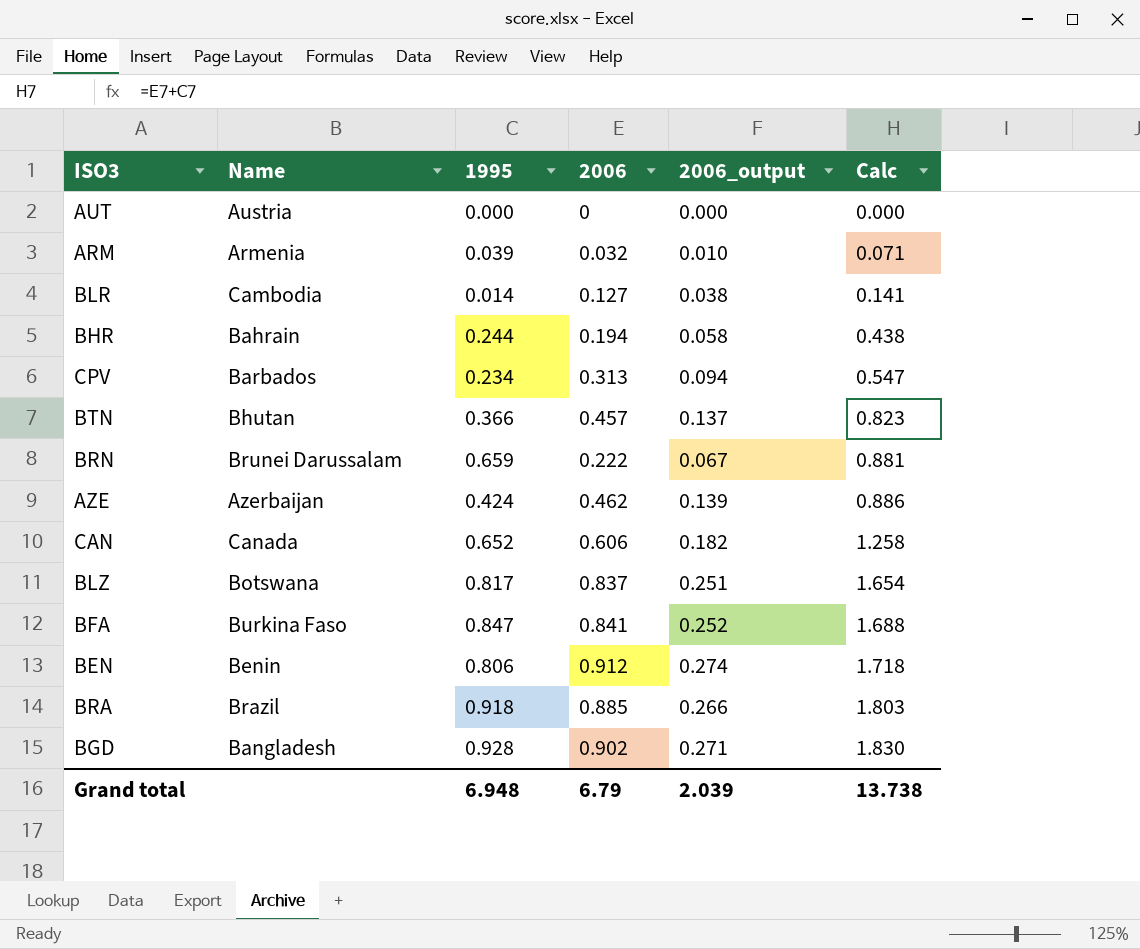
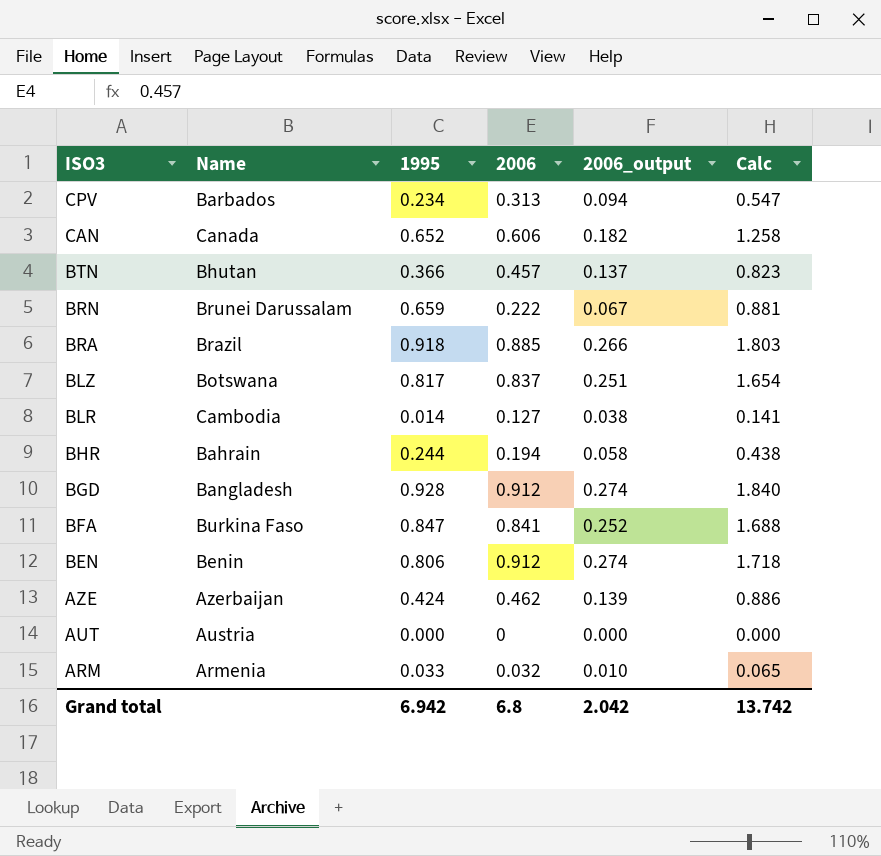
row order: Calc ascending -> ISO3 descending
BGD | 2006: 0.902 -> 0.912
BGD | 2006_output: 0.271 -> 0.274
BGD | Calc: 1.830 -> 1.840
ARM | 1995: 0.039 -> 0.033
ARM | Calc: 0.071 -> 0.065
Grand total | 1995: 6.948 -> 6.942
Grand total | 2006: 6.79 -> 6.8
Grand total | 2006_output: 2.039 -> 2.042
Grand total | Calc: 13.738 -> 13.742

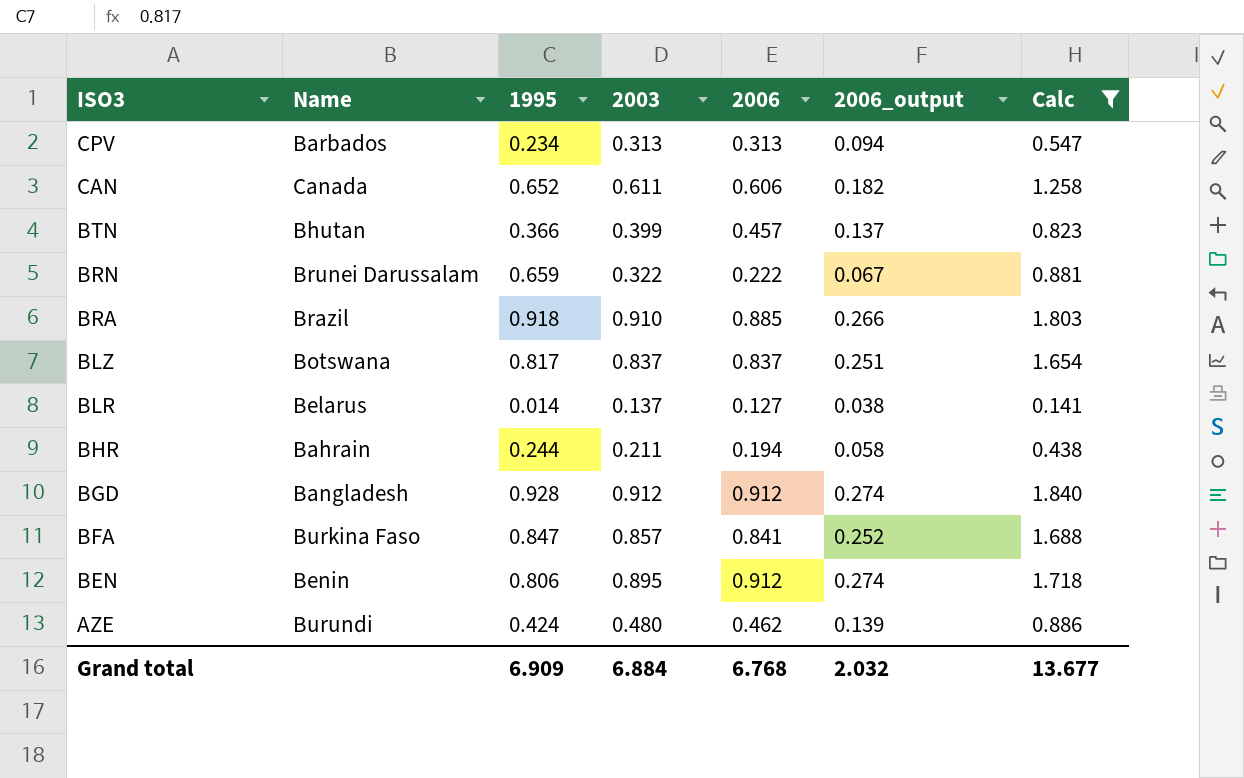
filter: none -> Calc >= 0.141
column 2003 | position: none -> 4
BLR | Name: Cambodia -> Belarus
AZE | Name: Azerbaijan -> Burundi
Grand total | 1995: 6.942 -> 6.909
Grand total | 2006: 6.8 -> 6.768
Grand total | 2006_output: 2.042 -> 2.032
Grand total | Calc: 13.742 -> 13.677

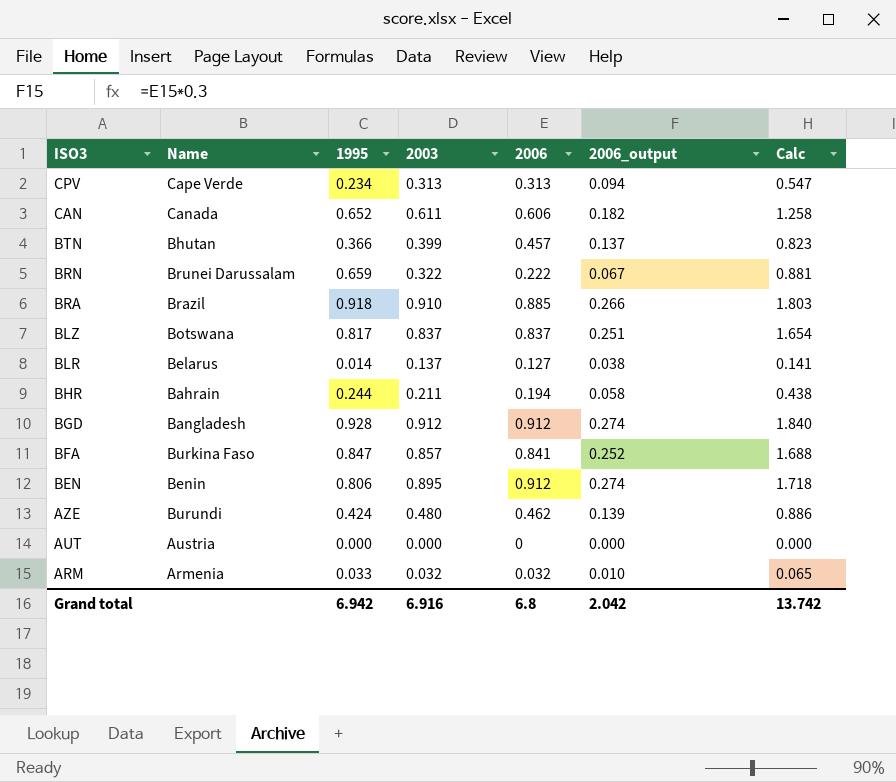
filter: Calc >= 0.141 -> none
CPV | Name: Barbados -> Cape Verde
Grand total | 1995: 6.909 -> 6.942
Grand total | 2003: 6.884 -> 6.916
Grand total | 2006: 6.768 -> 6.8
Grand total | 2006_output: 2.032 -> 2.042
Grand total | Calc: 13.677 -> 13.742

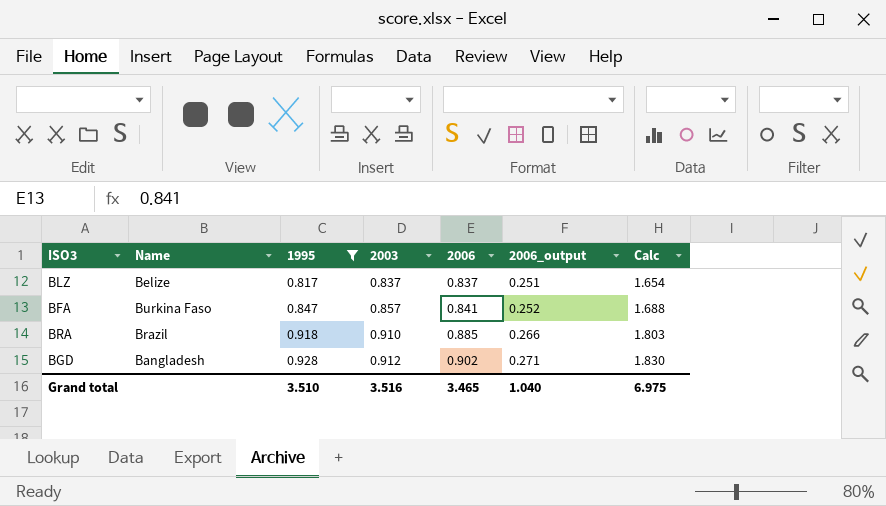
filter: none -> 1995 >= 0.817
row order: ISO3 descending -> 1995 ascending
BLZ | Name: Botswana -> Belize
BGD | 2006: 0.912 -> 0.902
BGD | 2006_output: 0.274 -> 0.271
BGD | Calc: 1.840 -> 1.830
Grand total | 1995: 6.942 -> 3.510
Grand total | 2003: 6.916 -> 3.516
Grand total | 2006: 6.8 -> 3.465
Grand total | 2006_output: 2.042 -> 1.040
Grand total | Calc: 13.742 -> 6.975

